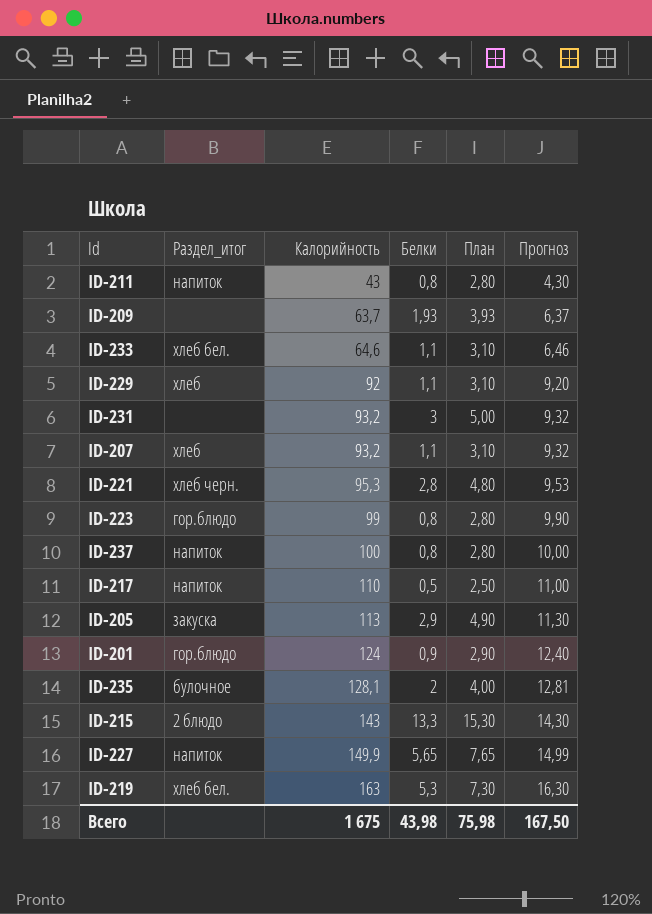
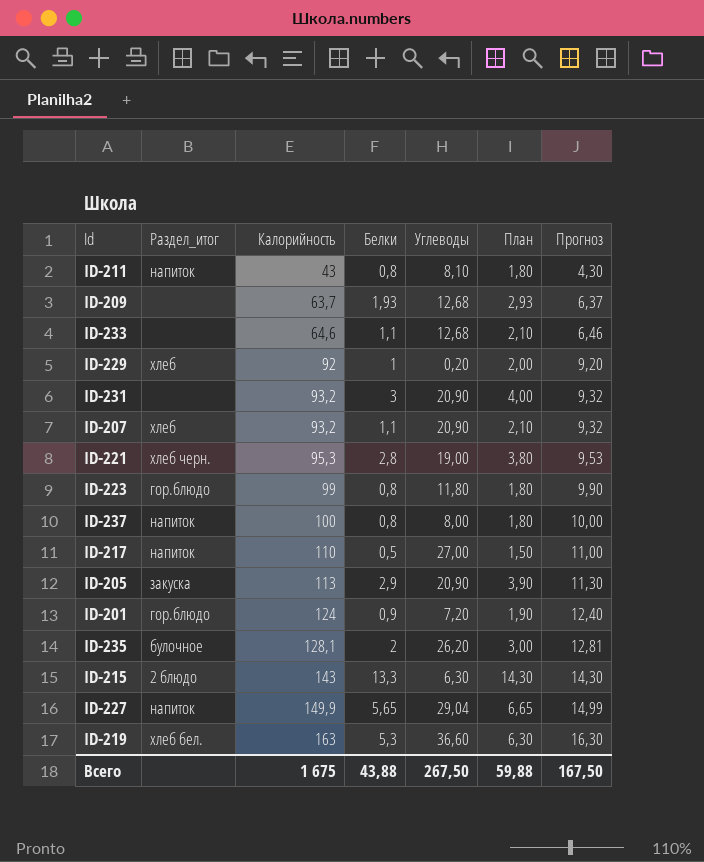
column Углеводы | position: none -> 5
column План | formula: [Белки] + 2 -> [Белки] + 1
ID-233 | Раздел_итог: хлеб бел. -> none
ID-229 | Белки: 1,1 -> 1
Всего | Белки: 43,98 -> 43,88
Всего | План: 75,98 -> 59,88

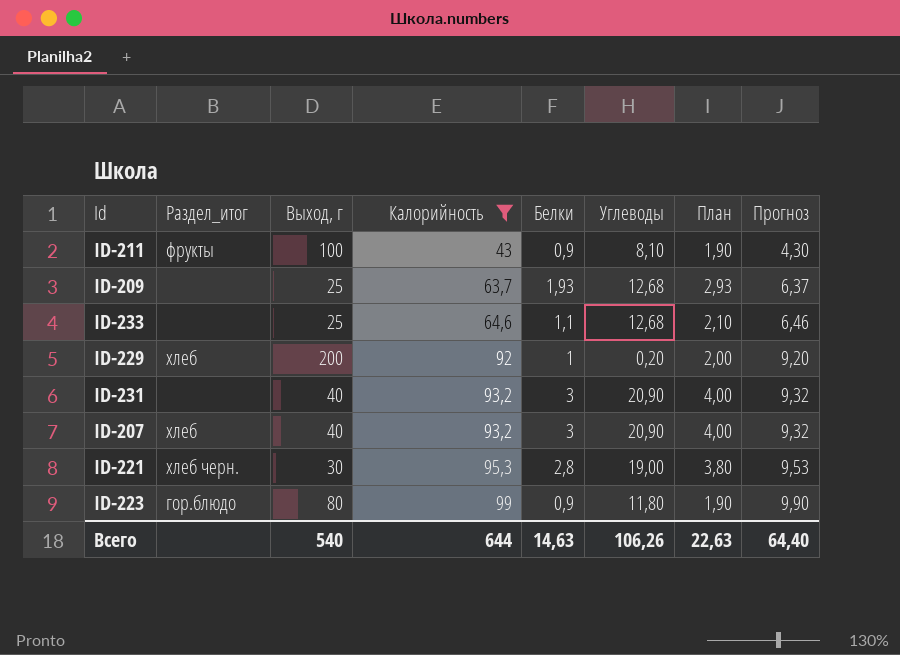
filter: none -> Калорийность <= 99
column Выход, г | position: none -> 3
ID-211 | Раздел_итог: напиток -> фрукты
ID-211 | Белки: 0,8 -> 0,9
ID-211 | План: 1,80 -> 1,90
ID-207 | Белки: 1,1 -> 3
ID-207 | План: 2,10 -> 4,00
ID-223 | Белки: 0,8 -> 0,9
ID-223 | План: 1,80 -> 1,90
Всего | Калорийность: 1 675 -> 644
Всего | Белки: 43,88 -> 14,63
Всего | Углеводы: 267,50 -> 106,26
Всего | План: 59,88 -> 22,63
Всего | Прогноз: 167,50 -> 64,40

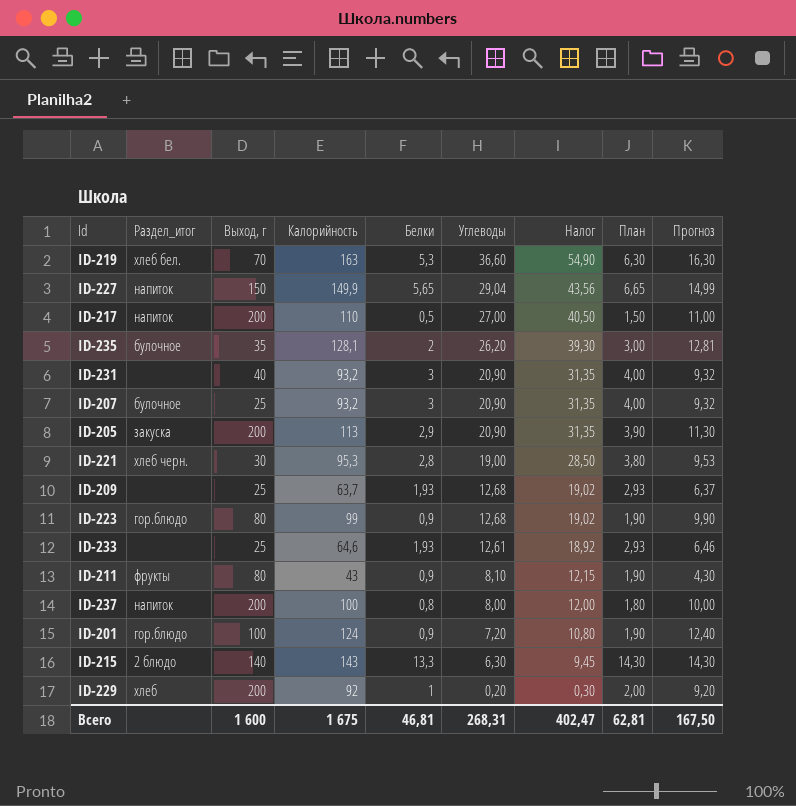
filter: Калорийность <= 99 -> none
row order: Калорийность ascending -> Углеводы descending
column Налог | formula: none -> [Углеводы] * 1,5
ID-207 | Раздел_итог: хлеб -> булочное
ID-207 | Выход, г: 40 -> 25
ID-223 | Углеводы: 11,80 -> 12,68
ID-233 | Белки: 1,1 -> 1,93
ID-233 | Углеводы: 12,68 -> 12,61
ID-233 | План: 2,10 -> 2,93
ID-211 | Выход, г: 100 -> 80
Всего | Выход, г: 540 -> 1 600
Всего | Калорийность: 644 -> 1 675
Всего | Белки: 14,63 -> 46,81
Всего | Углеводы: 106,26 -> 268,31
Всего | План: 22,63 -> 62,81
Всего | Прогноз: 64,40 -> 167,50

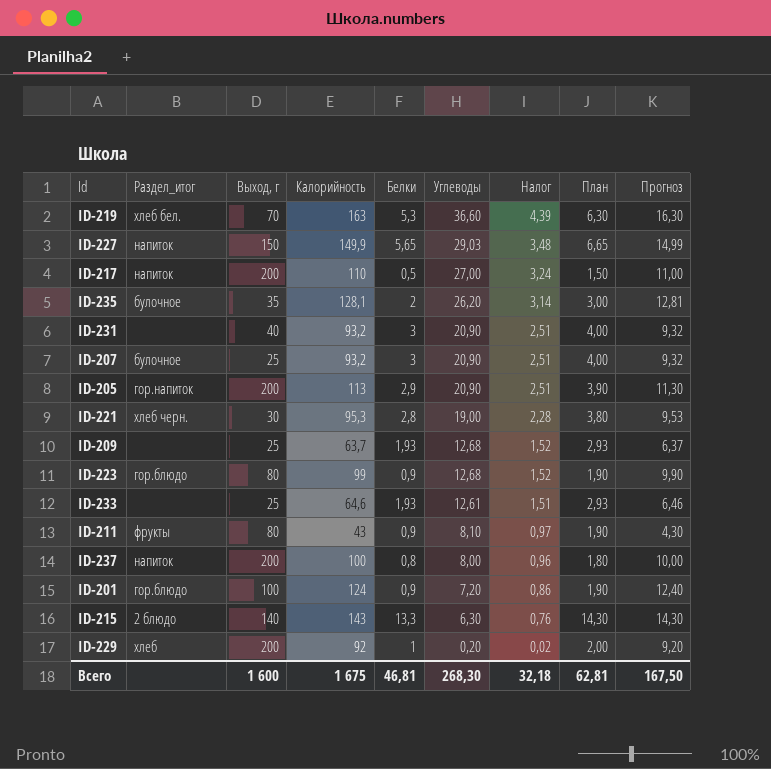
column Налог | formula: [Углеводы] * 1,5 -> [Углеводы] * 0,12
ID-227 | Углеводы: 29,04 -> 29,03
ID-205 | Раздел_итог: закуска -> гор.напиток
Всего | Углеводы: 268,31 -> 268,30
Всего | Налог: 402,47 -> 32,18

